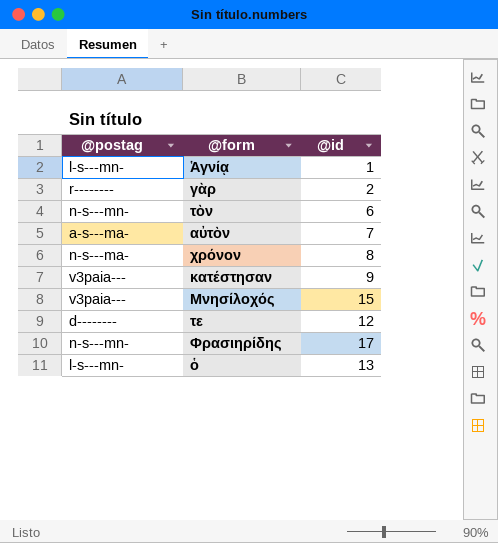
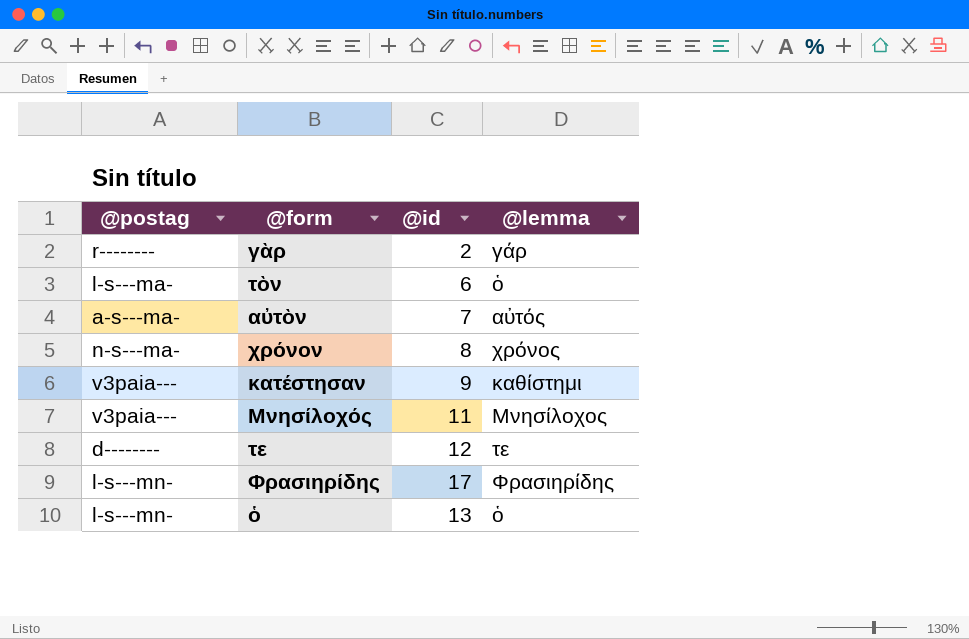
column @lemma | position: none -> 4
row Ἁγνίᾳ: l-s---mn- | 1 -> none
τὸν | @postag: n-s---mn- -> l-s---ma-
Μνησίλοχός | @id: 15 -> 11
Φρασιηρίδης | @postag: n-s---mn- -> l-s---mn-

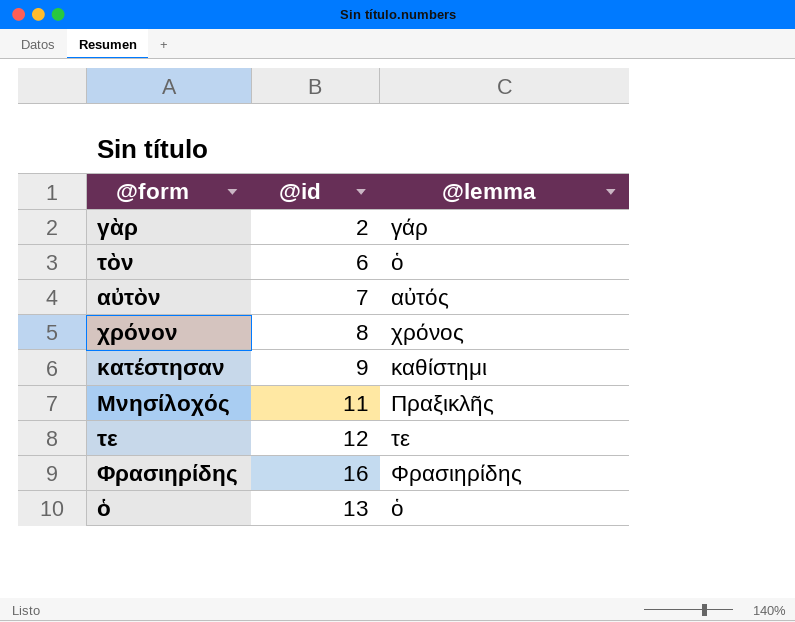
column @postag | position: 1 -> none
Μνησίλοχός | @lemma: Μνησίλοχος -> Πραξικλῆς
Φρασιηρίδης | @id: 17 -> 16

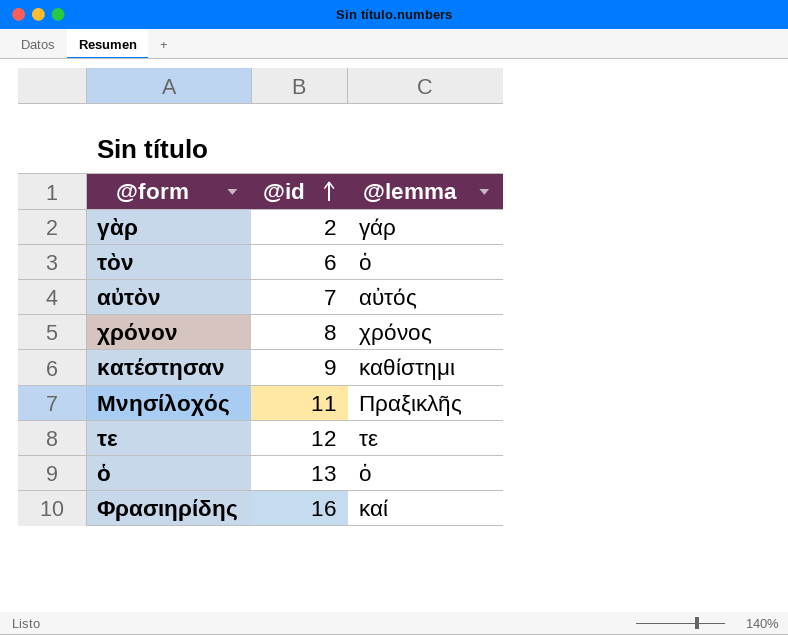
row order: none -> @id ascending
Φρασιηρίδης | @lemma: Φρασιηρίδης -> καί

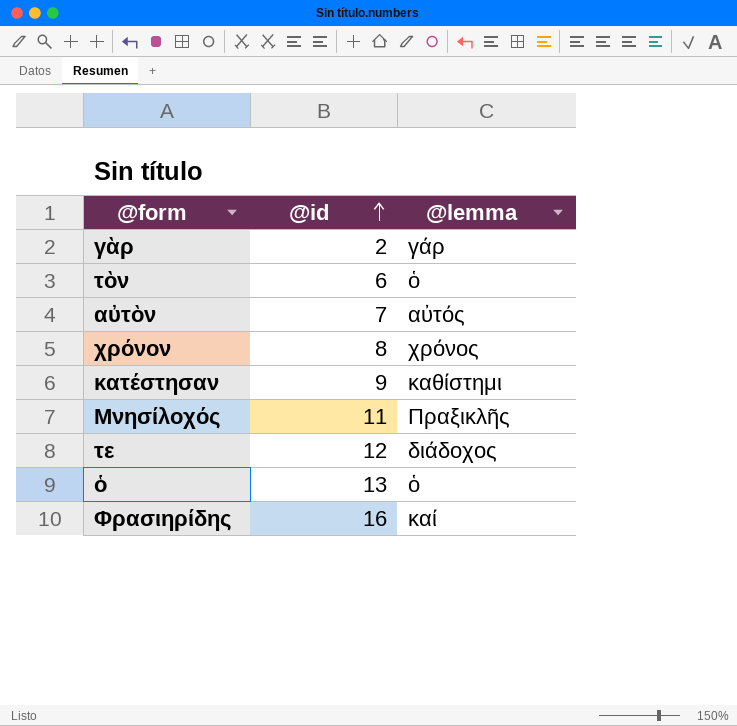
τε | @lemma: τε -> διάδοχος

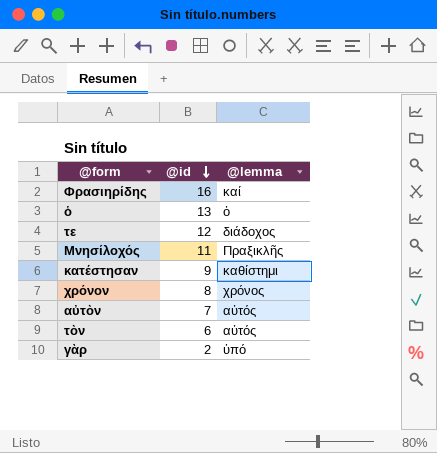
row order: @id ascending -> @id descending
τὸν | @lemma: ὁ -> αὐτός
γὰρ | @lemma: γάρ -> ὑπό

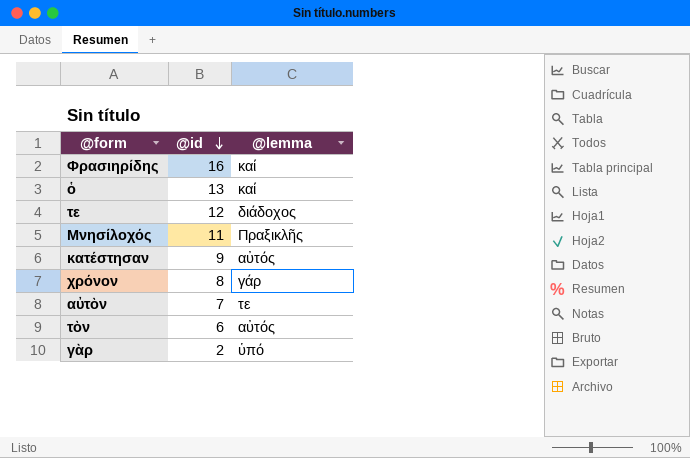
ὁ | @lemma: ὁ -> καί
κατέστησαν | @lemma: καθίστημι -> αὐτός
χρόνον | @lemma: χρόνος -> γάρ
αὐτὸν | @lemma: αὐτός -> τε

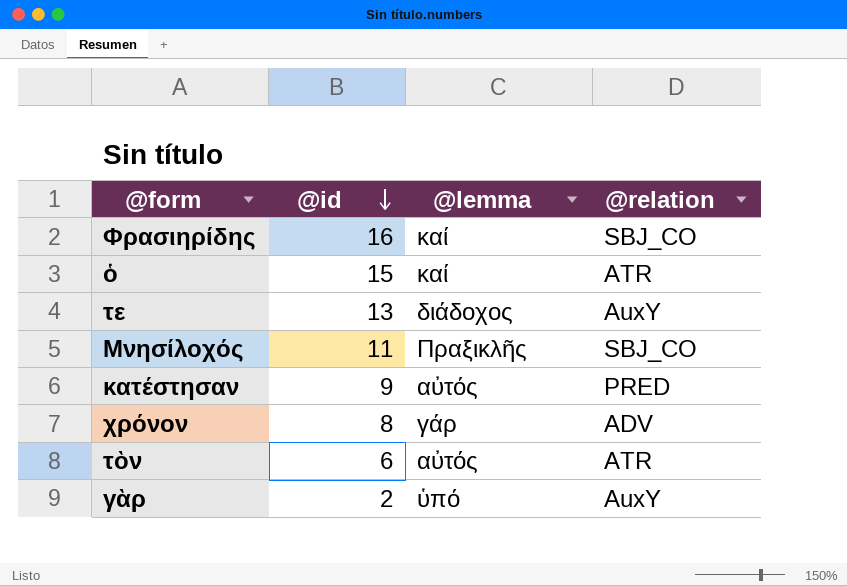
column @relation | position: none -> 4
row αὐτὸν: 7 | τε -> none
ὁ | @id: 13 -> 15
τε | @id: 12 -> 13

